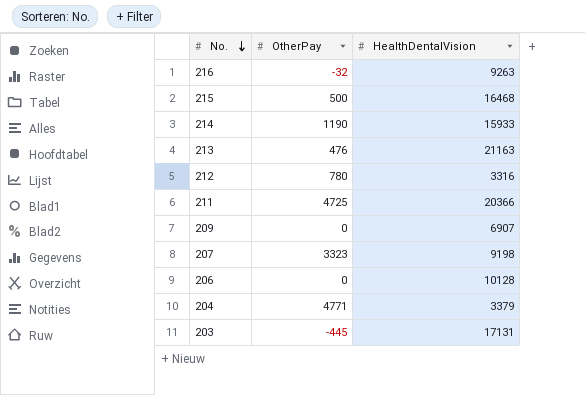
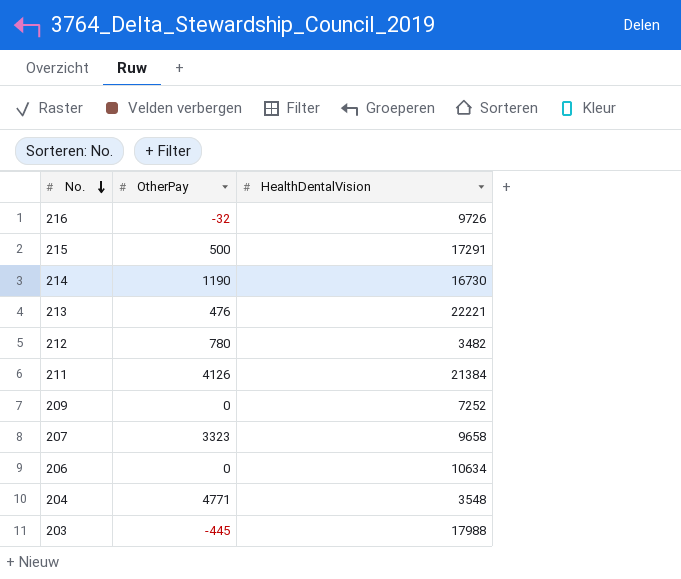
216 | HealthDentalVision: 9263 -> 9726
215 | HealthDentalVision: 16468 -> 17291
214 | HealthDentalVision: 15933 -> 16730
213 | HealthDentalVision: 21163 -> 22221
212 | HealthDentalVision: 3316 -> 3482
211 | OtherPay: 4725 -> 4126
211 | HealthDentalVision: 20366 -> 21384
209 | HealthDentalVision: 6907 -> 7252
207 | HealthDentalVision: 9198 -> 9658
206 | HealthDentalVision: 10128 -> 10634
204 | HealthDentalVision: 3379 -> 3548
203 | HealthDentalVision: 17131 -> 17988

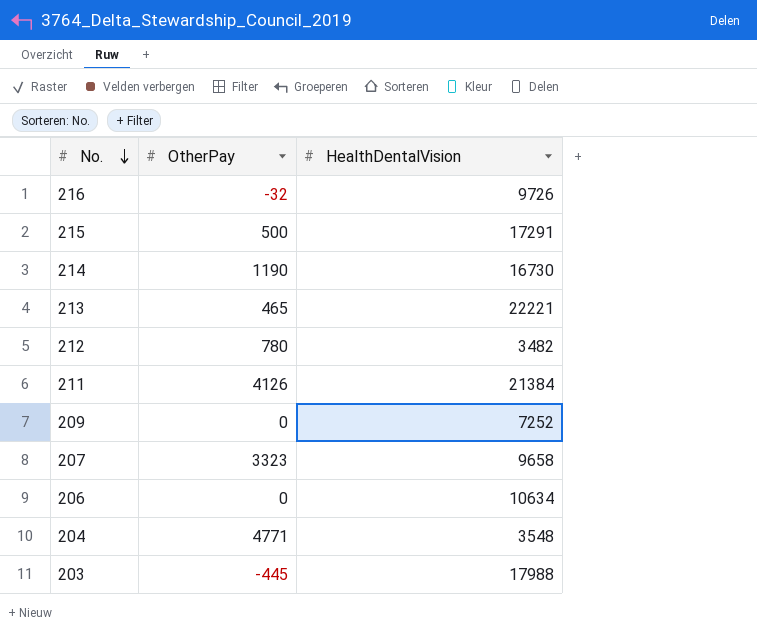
213 | OtherPay: 476 -> 465

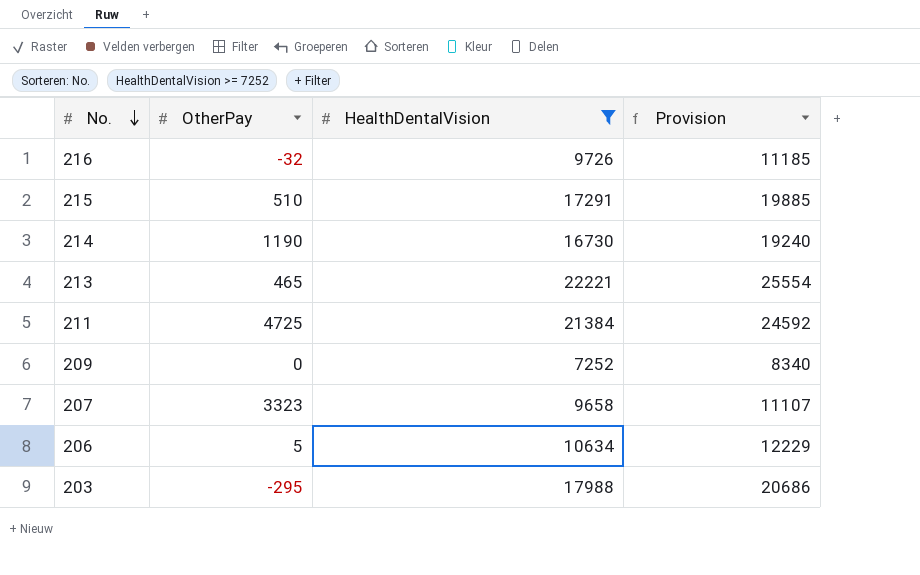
filter: none -> HealthDentalVision >= 7252
column Provision | formula: none -> [HealthDentalVision] * 1.15
215 | OtherPay: 500 -> 510
211 | OtherPay: 4126 -> 4725
206 | OtherPay: 0 -> 5
203 | OtherPay: -445 -> -295

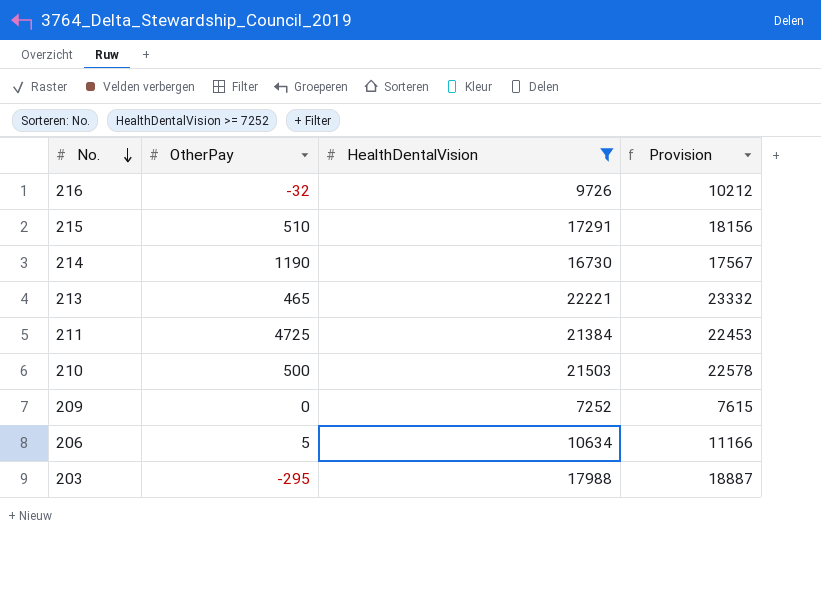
column Provision | formula: [HealthDentalVision] * 1.15 -> [HealthDentalVision] * 1.05
row 207: 3323 | 9658 | 11107 -> none
row 210: none -> 500 | 21503 | 22578

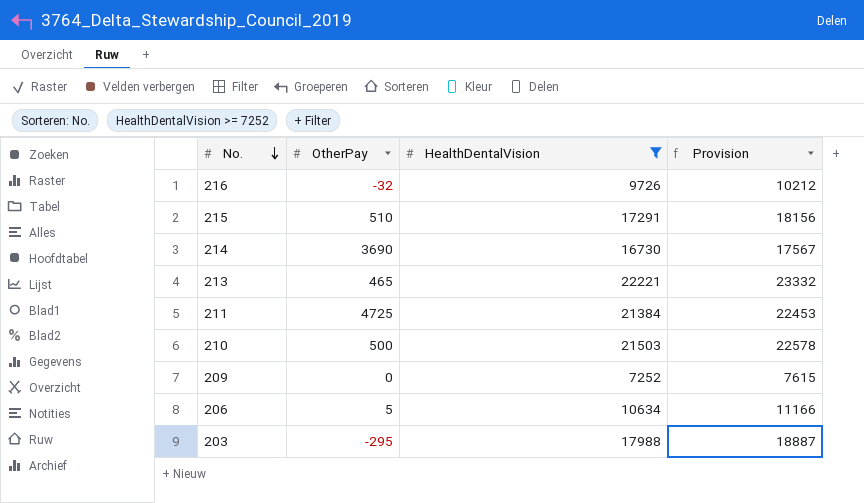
214 | OtherPay: 1190 -> 3690

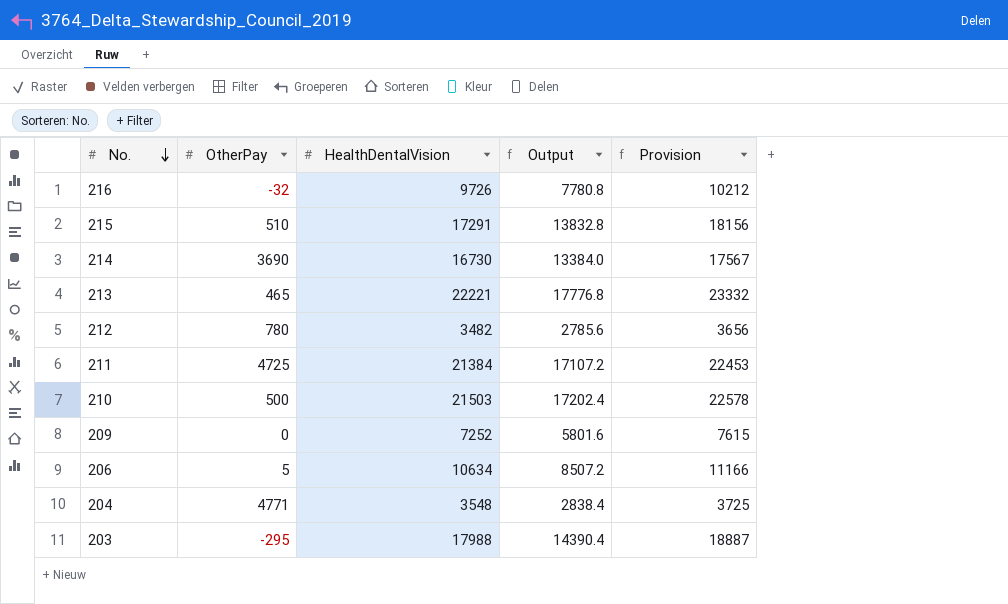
filter: HealthDentalVision >= 7252 -> none
column Output | formula: none -> [HealthDentalVision] * 0.8

